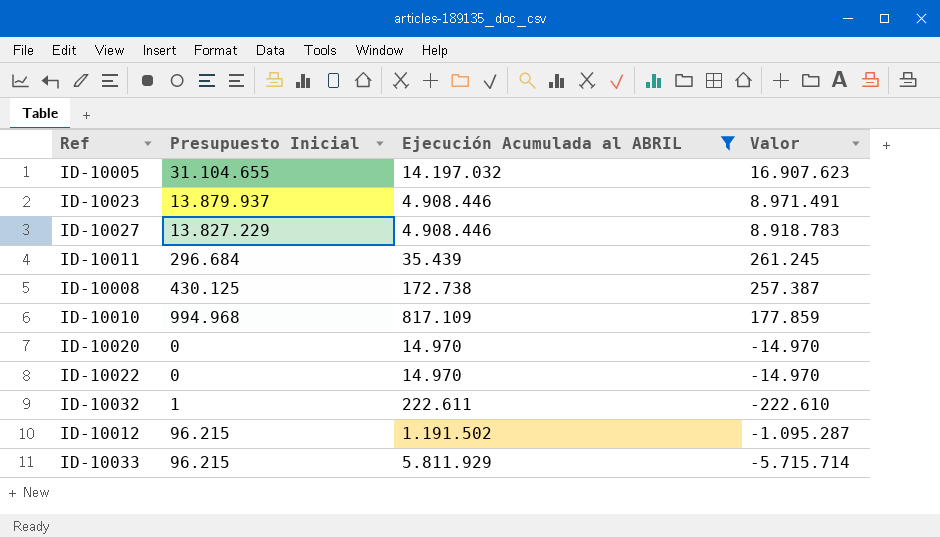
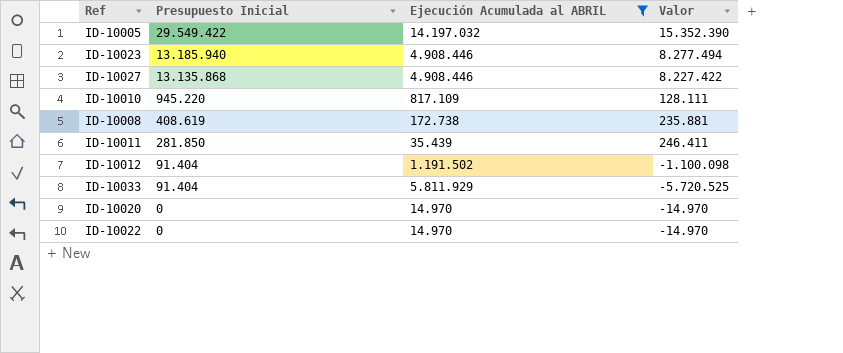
row order: Valor descending -> Presupuesto Inicial descending
row ID-10032: 1 | 222.611 | -222.610 -> none
ID-10005 | Presupuesto Inicial: 31.104.655 -> 29.549.422
ID-10005 | Valor: 16.907.623 -> 15.352.390
ID-10023 | Presupuesto Inicial: 13.879.937 -> 13.185.940
ID-10023 | Valor: 8.971.491 -> 8.277.494
ID-10027 | Presupuesto Inicial: 13.827.229 -> 13.135.868
ID-10027 | Valor: 8.918.783 -> 8.227.422
ID-10010 | Presupuesto Inicial: 994.968 -> 945.220
ID-10010 | Valor: 177.859 -> 128.111
ID-10008 | Presupuesto Inicial: 430.125 -> 408.619
ID-10008 | Valor: 257.387 -> 235.881
ID-10011 | Presupuesto Inicial: 296.684 -> 281.850
ID-10011 | Valor: 261.245 -> 246.411
ID-10012 | Presupuesto Inicial: 96.215 -> 91.404
ID-10012 | Valor: -1.095.287 -> -1.100.098
ID-10033 | Presupuesto Inicial: 96.215 -> 91.404
ID-10033 | Valor: -5.715.714 -> -5.720.525

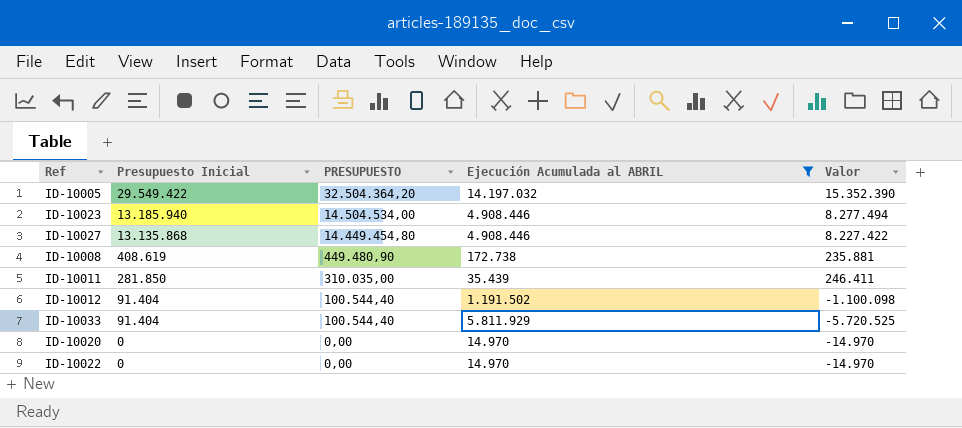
column PRESUPUESTO | formula: none -> [Presupuesto Inicial] * 1,1
row ID-10010: 945.220 | 817.109 | 128.111 -> none

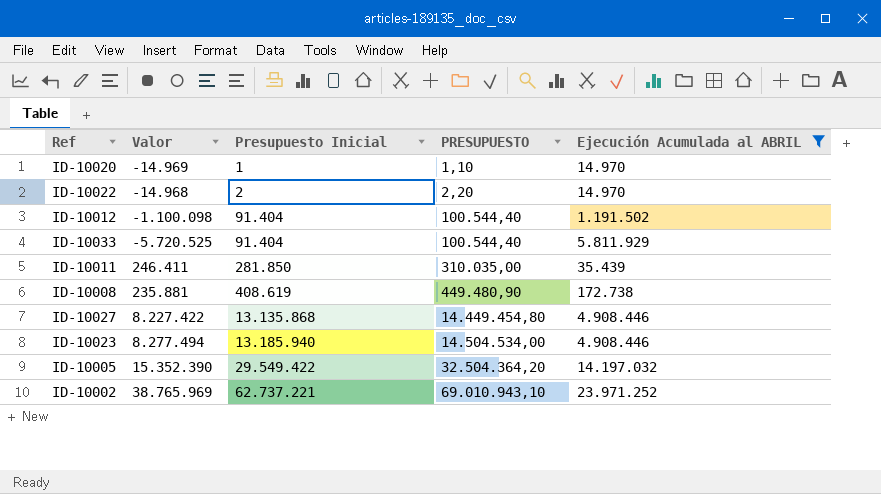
row order: Presupuesto Inicial descending -> Presupuesto Inicial ascending
column Valor | position: 5 -> 2
ID-10020 | Valor: -14.970 -> -14.969
ID-10020 | Presupuesto Inicial: 0 -> 1
ID-10020 | PRESUPUESTO: 0,00 -> 1,10
ID-10022 | Valor: -14.970 -> -14.968
ID-10022 | Presupuesto Inicial: 0 -> 2
ID-10022 | PRESUPUESTO: 0,00 -> 2,20
row ID-10002: none -> 38.765.969 | 62.737.221 | 69.010.943,10 | 23.971.252

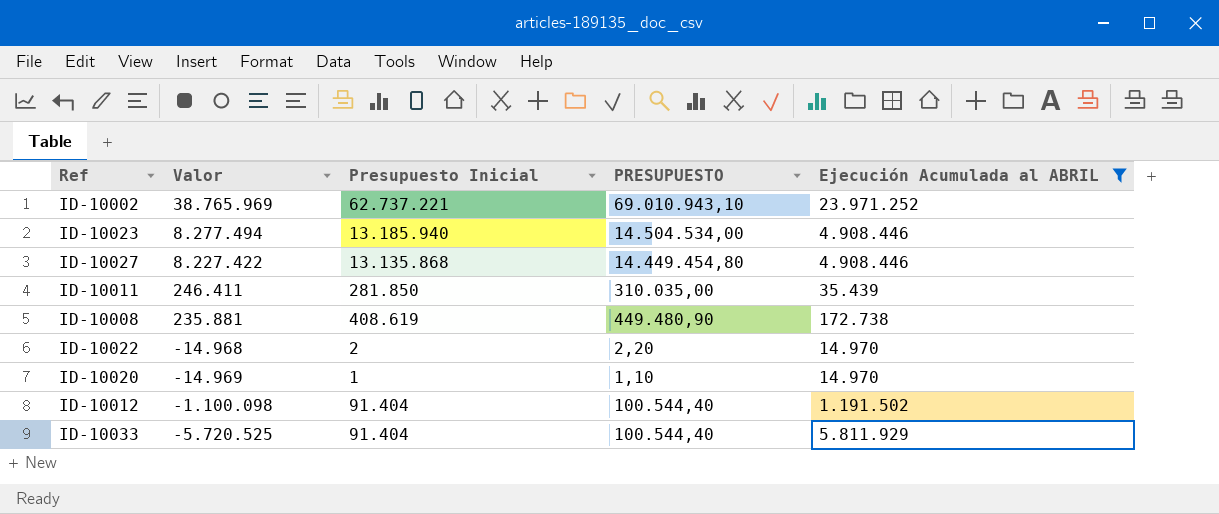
row order: Presupuesto Inicial ascending -> Valor descending
row ID-10005: 15.352.390 | 29.549.422 | 32.504.364,20 | 14.197.032 -> none

